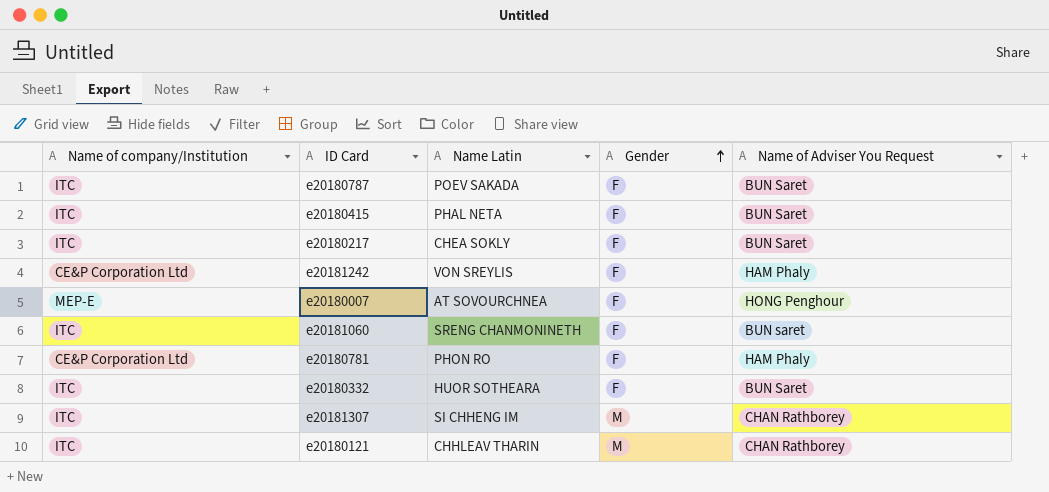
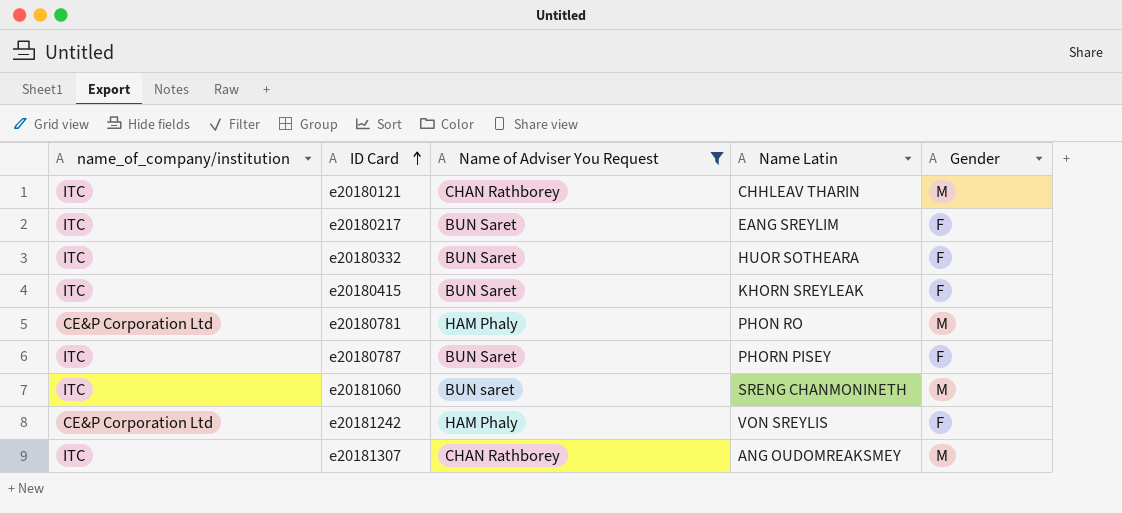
filter: none -> Name of Adviser You Request != HONG Penghour
row order: Gender ascending -> ID Card ascending
column name: Name of company/Institution -> name_of_company/institution
column Name of Adviser You Request | position: 5 -> 3
e20180217 | Name Latin: CHEA SOKLY -> EANG SREYLIM
e20180415 | Name Latin: PHAL NETA -> KHORN SREYLEAK
e20180781 | Gender: F -> M
e20180787 | Name Latin: POEV SAKADA -> PHORN PISEY
e20181060 | Gender: F -> M
e20181307 | Name Latin: SI CHHENG IM -> ANG OUDOMREAKSMEY

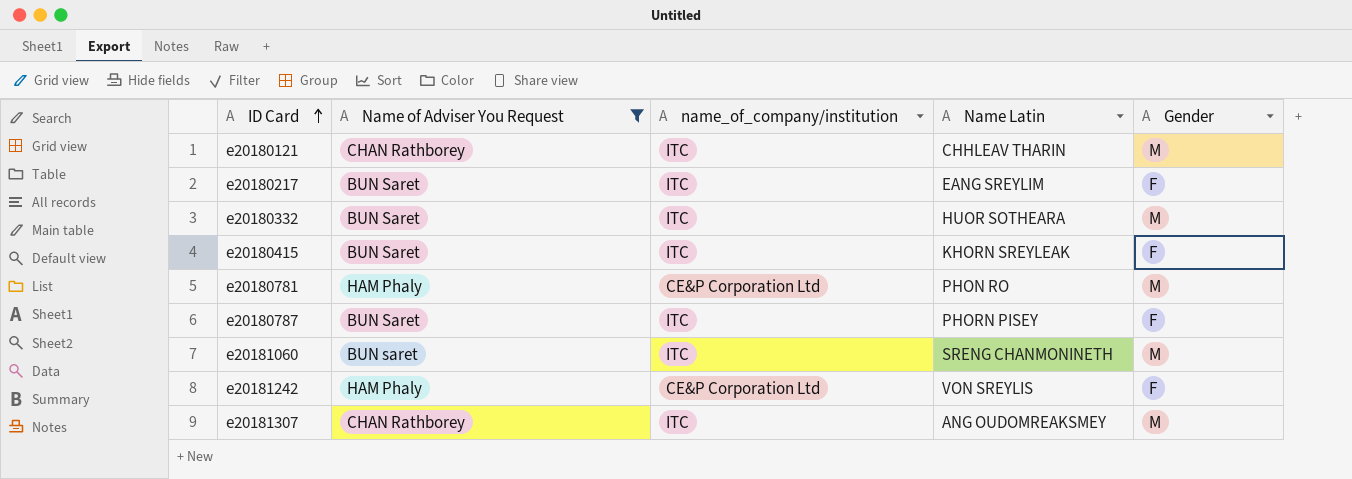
column name_of_company/institution | position: 1 -> 3
e20180332 | Gender: F -> M

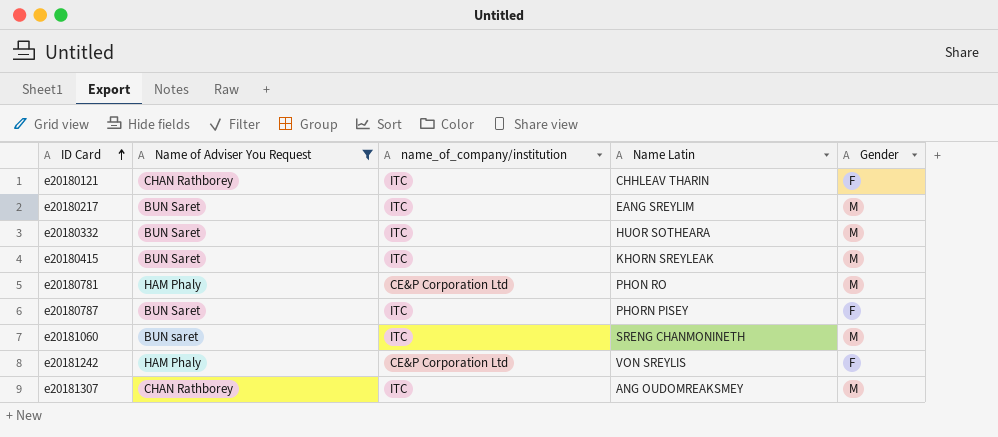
e20180121 | Gender: M -> F
e20180217 | Gender: F -> M
e20180415 | Gender: F -> M

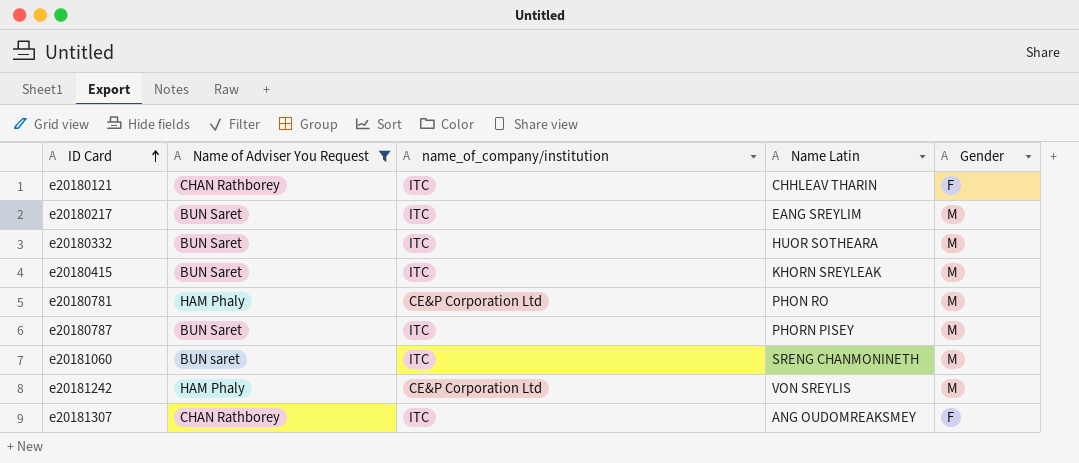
e20180787 | Gender: F -> M
e20181242 | Gender: F -> M
e20181307 | Gender: M -> F

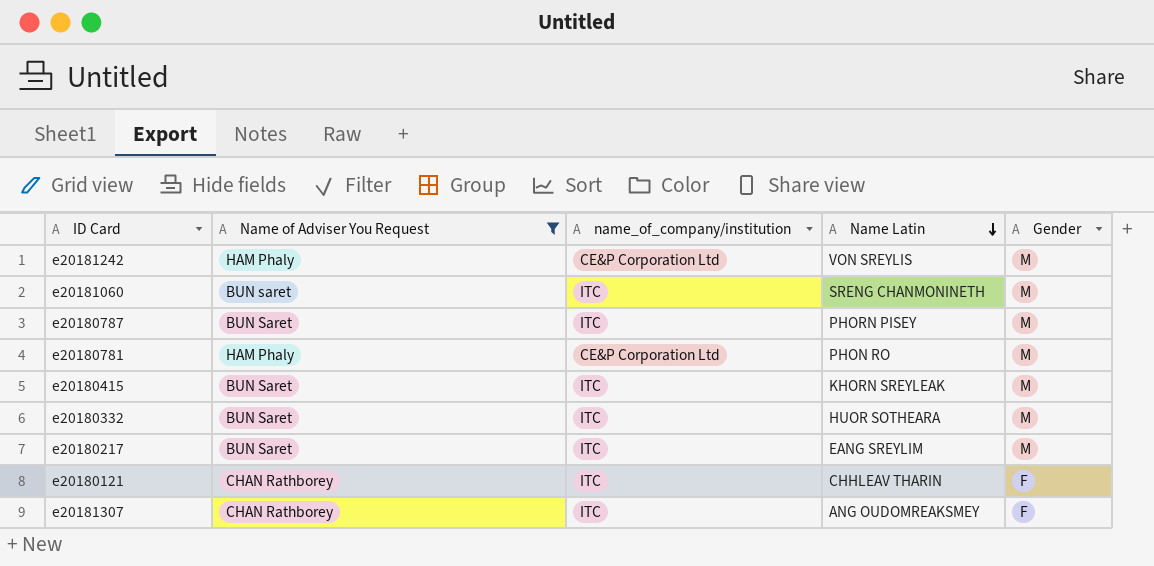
row order: ID Card ascending -> Name Latin descending

